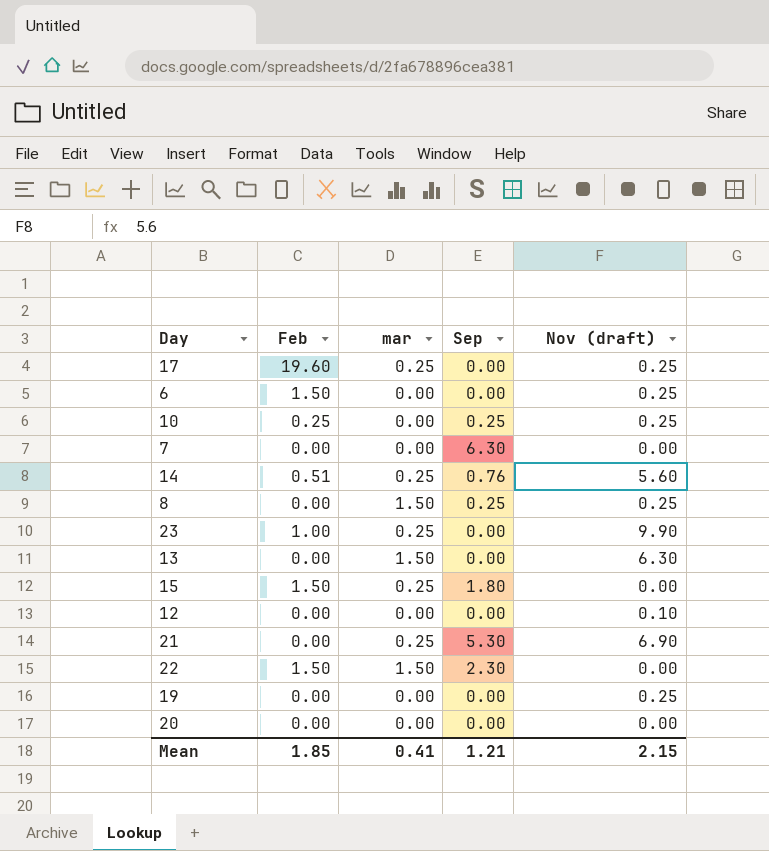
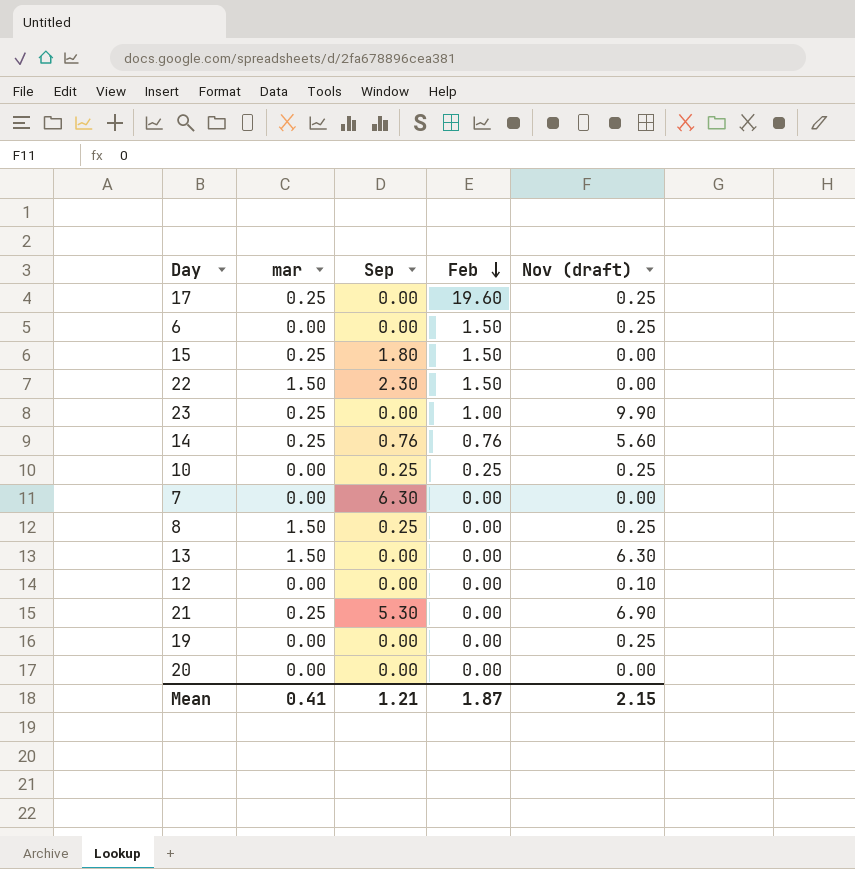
row order: none -> Feb descending
column Feb | position: 2 -> 4
14 | Feb: 0.51 -> 0.76
Mean | Feb: 1.85 -> 1.87

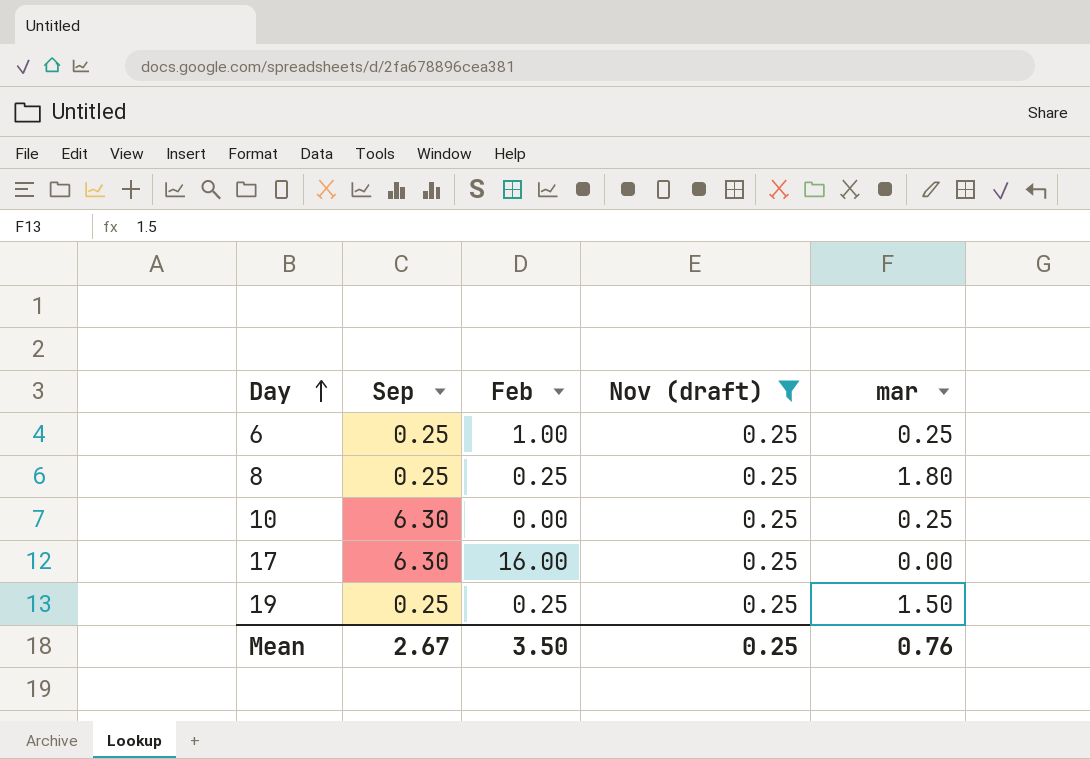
filter: none -> Nov (draft) = 0.25
row order: Feb descending -> Day ascending
column mar | position: 2 -> 5
6 | Sep: 0.00 -> 0.25
6 | Feb: 1.50 -> 1.00
6 | mar: 0.00 -> 0.25
8 | Feb: 0.00 -> 0.25
8 | mar: 1.50 -> 1.80
10 | Sep: 0.25 -> 6.30
10 | Feb: 0.25 -> 0.00
10 | mar: 0.00 -> 0.25
17 | Sep: 0.00 -> 6.30
17 | Feb: 19.60 -> 16.00
17 | mar: 0.25 -> 0.00
19 | Sep: 0.00 -> 0.25
19 | Feb: 0.00 -> 0.25
19 | mar: 0.00 -> 1.50
Mean | Sep: 1.21 -> 2.67
Mean | Feb: 1.87 -> 3.50
Mean | Nov (draft): 2.15 -> 0.25
Mean | mar: 0.41 -> 0.76

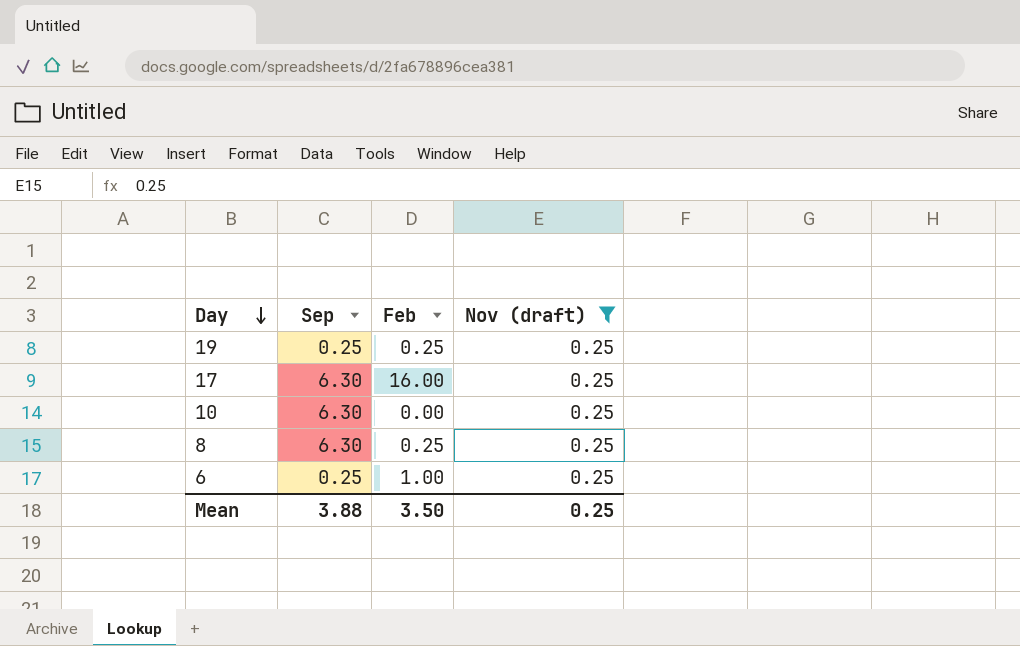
row order: Day ascending -> Day descending
column mar | position: 5 -> none
8 | Sep: 0.25 -> 6.30
Mean | Sep: 2.67 -> 3.88

